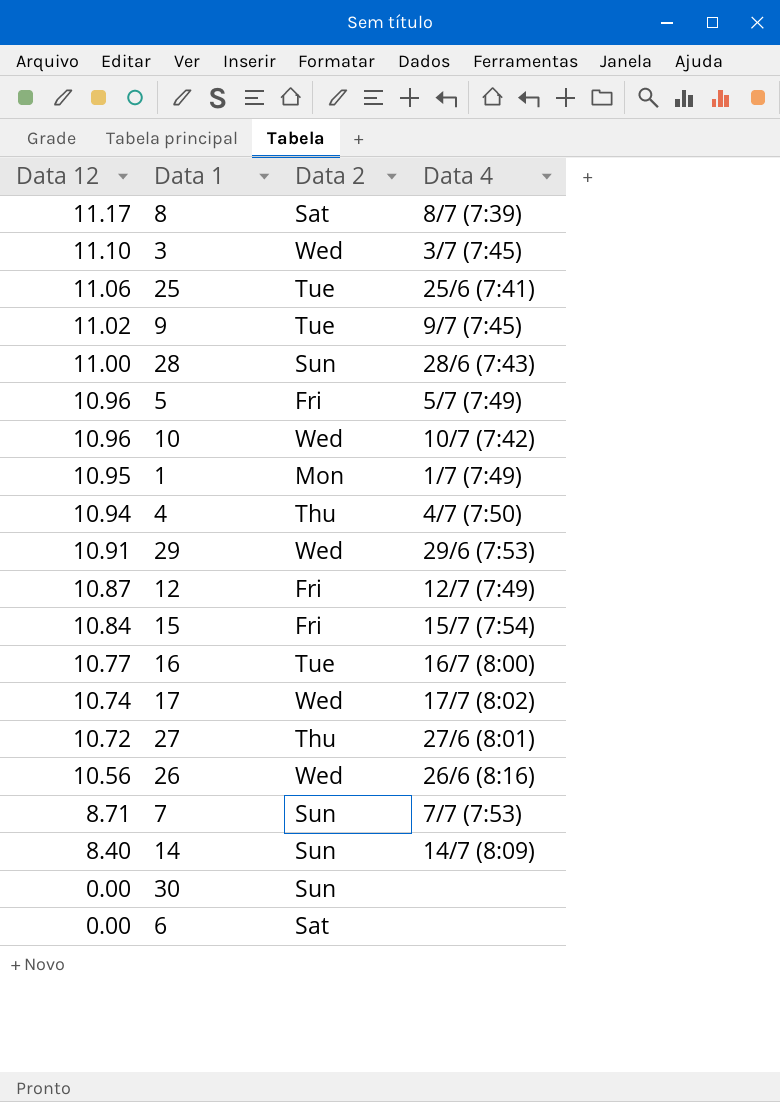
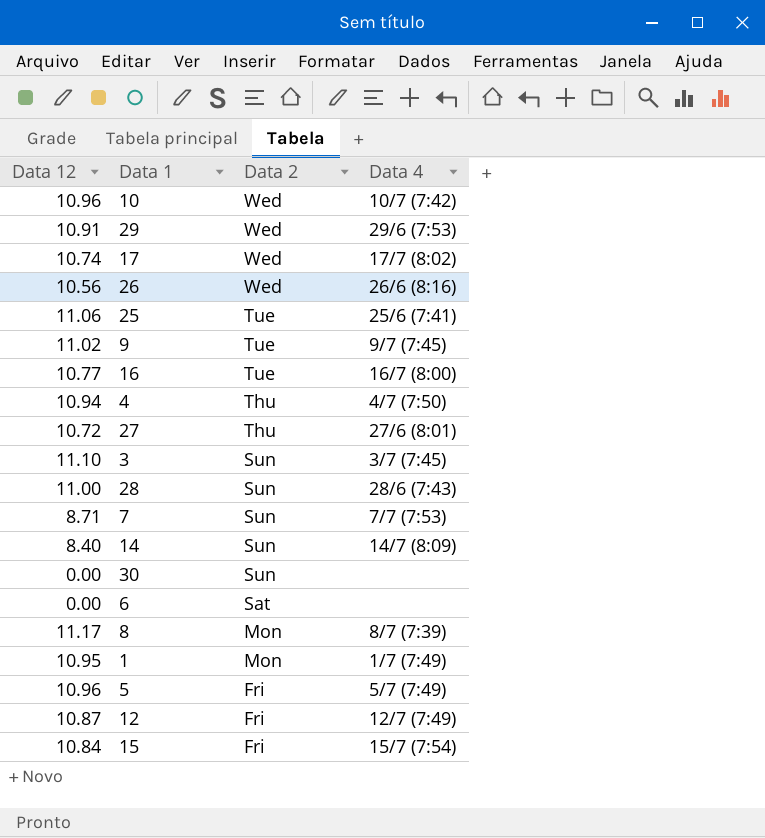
row order: Data 12 descending -> Data 2 descending
3 | Data 2: Wed -> Sun
8 | Data 2: Sat -> Mon

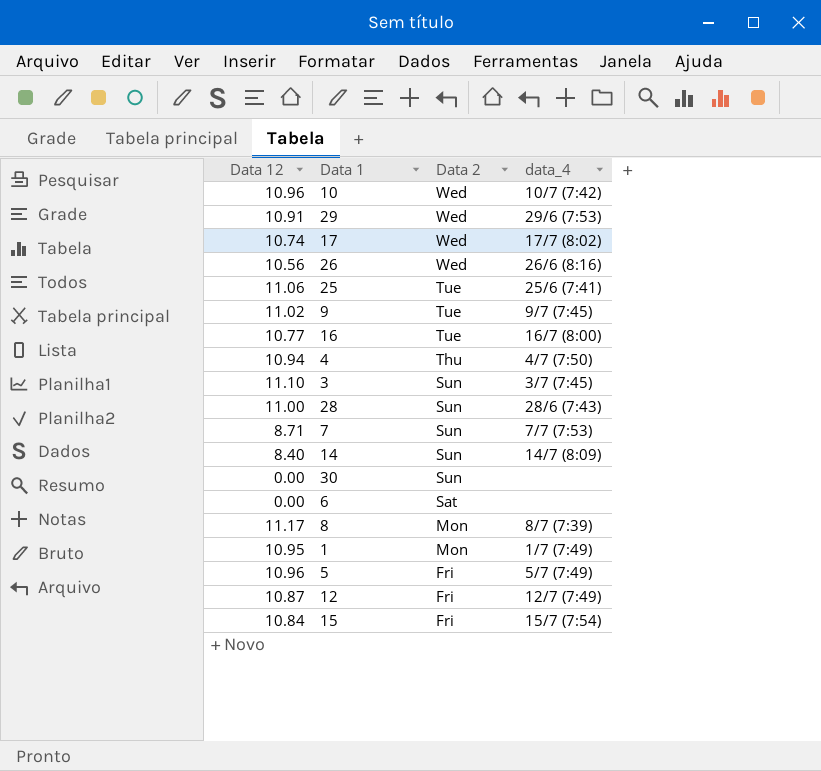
column name: Data 4 -> data_4
row 27: 10.72 | Thu | 27/6 (8:01) -> none

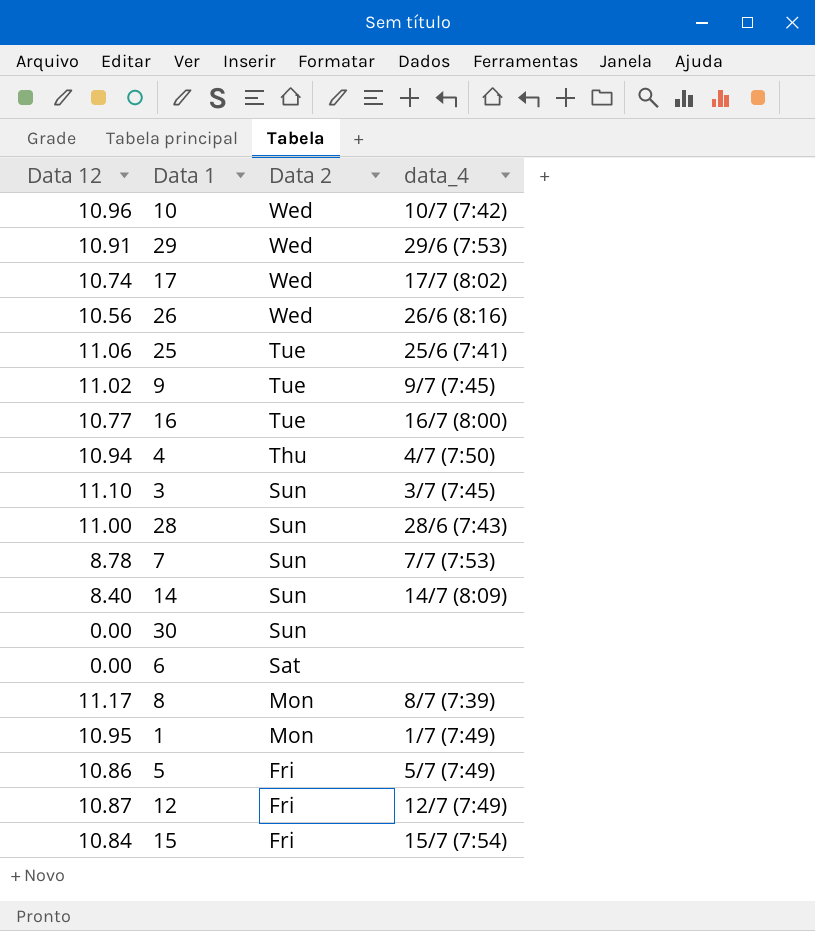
7 | Data 12: 8.71 -> 8.78
5 | Data 12: 10.96 -> 10.86

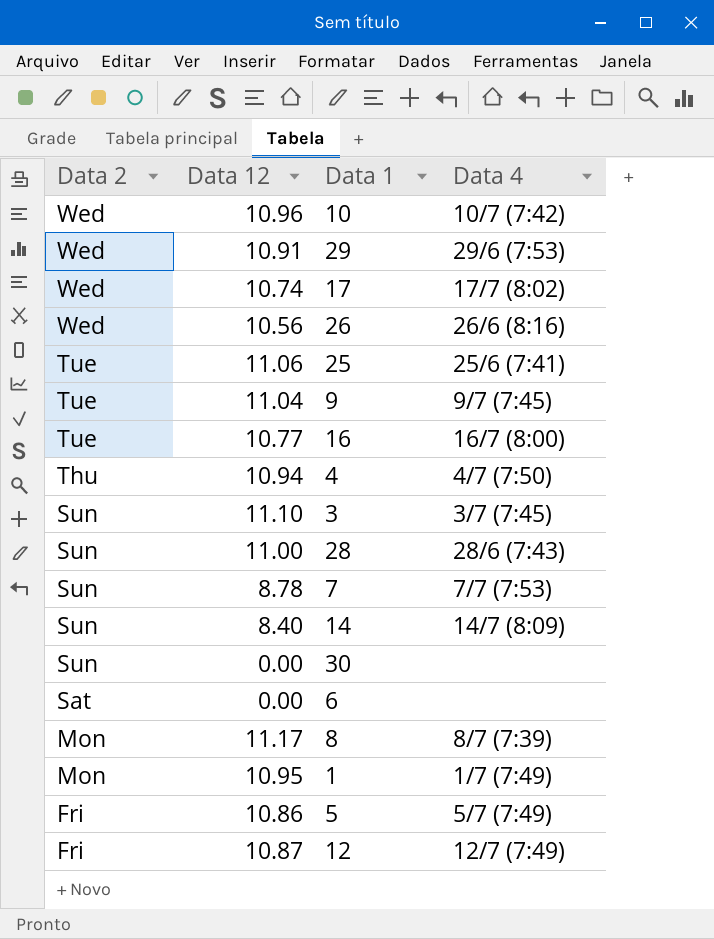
column Data 2 | position: 3 -> 1
column name: data_4 -> Data 4
row 15: 10.84 | Fri | 15/7 (7:54) -> none
9 | Data 12: 11.02 -> 11.04

